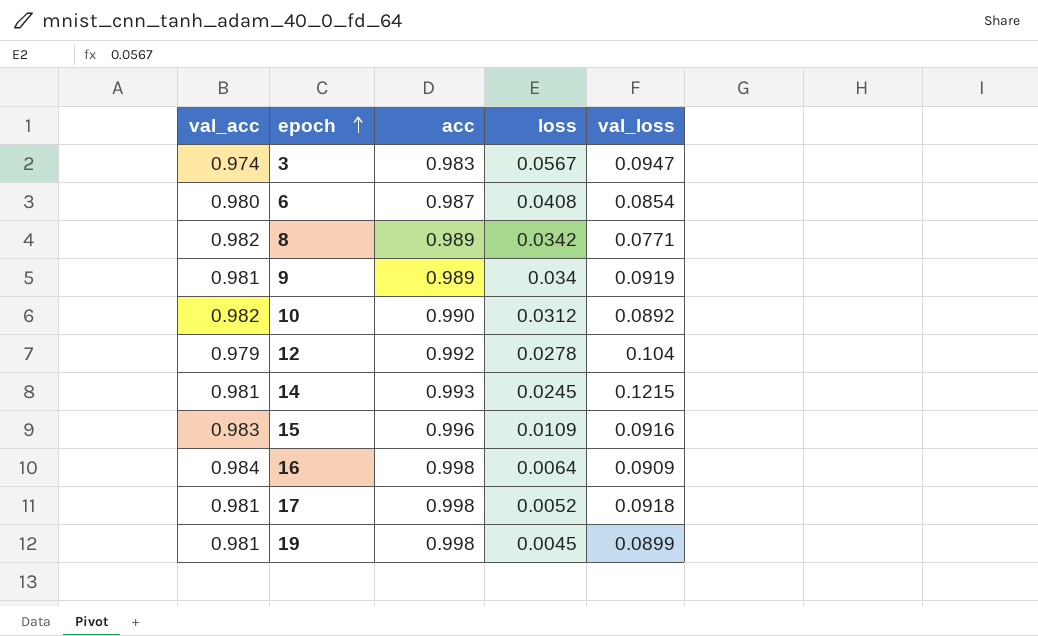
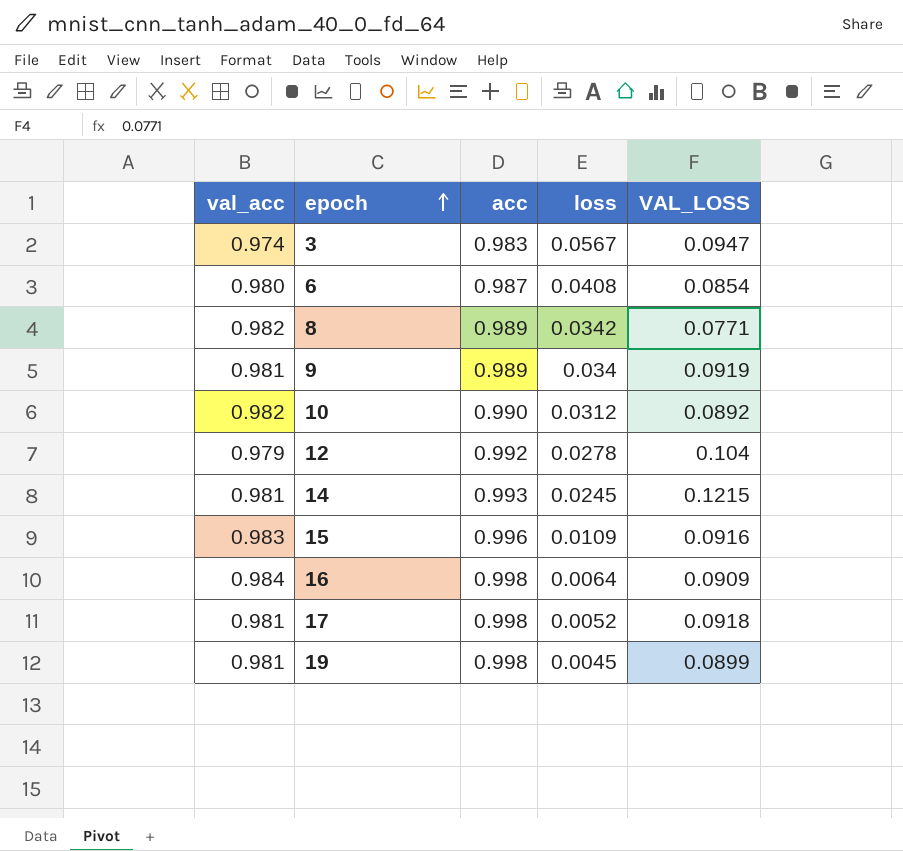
column name: val_loss -> VAL_LOSS

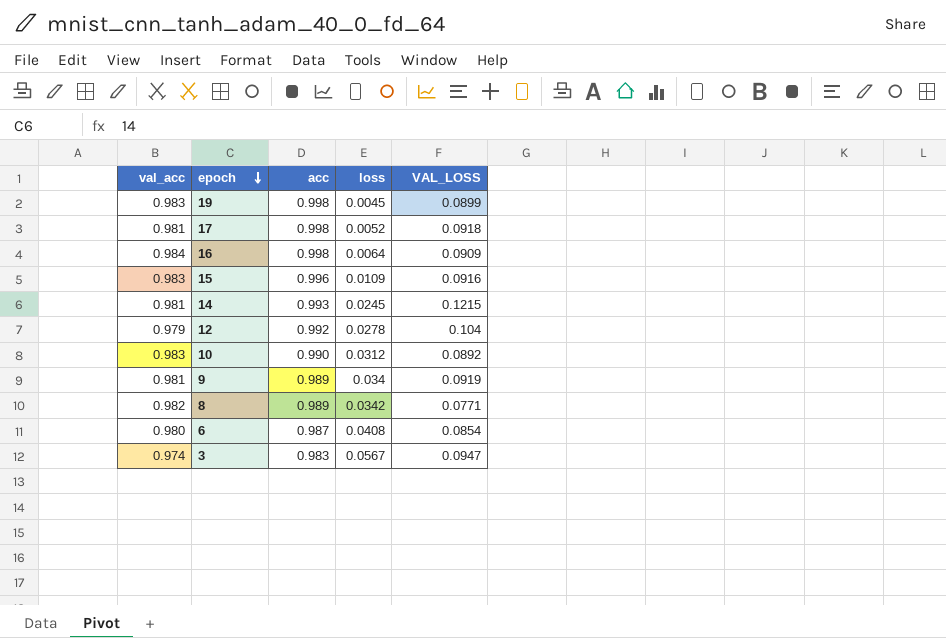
row order: epoch ascending -> epoch descending
19 | val_acc: 0.981 -> 0.983
10 | val_acc: 0.982 -> 0.983

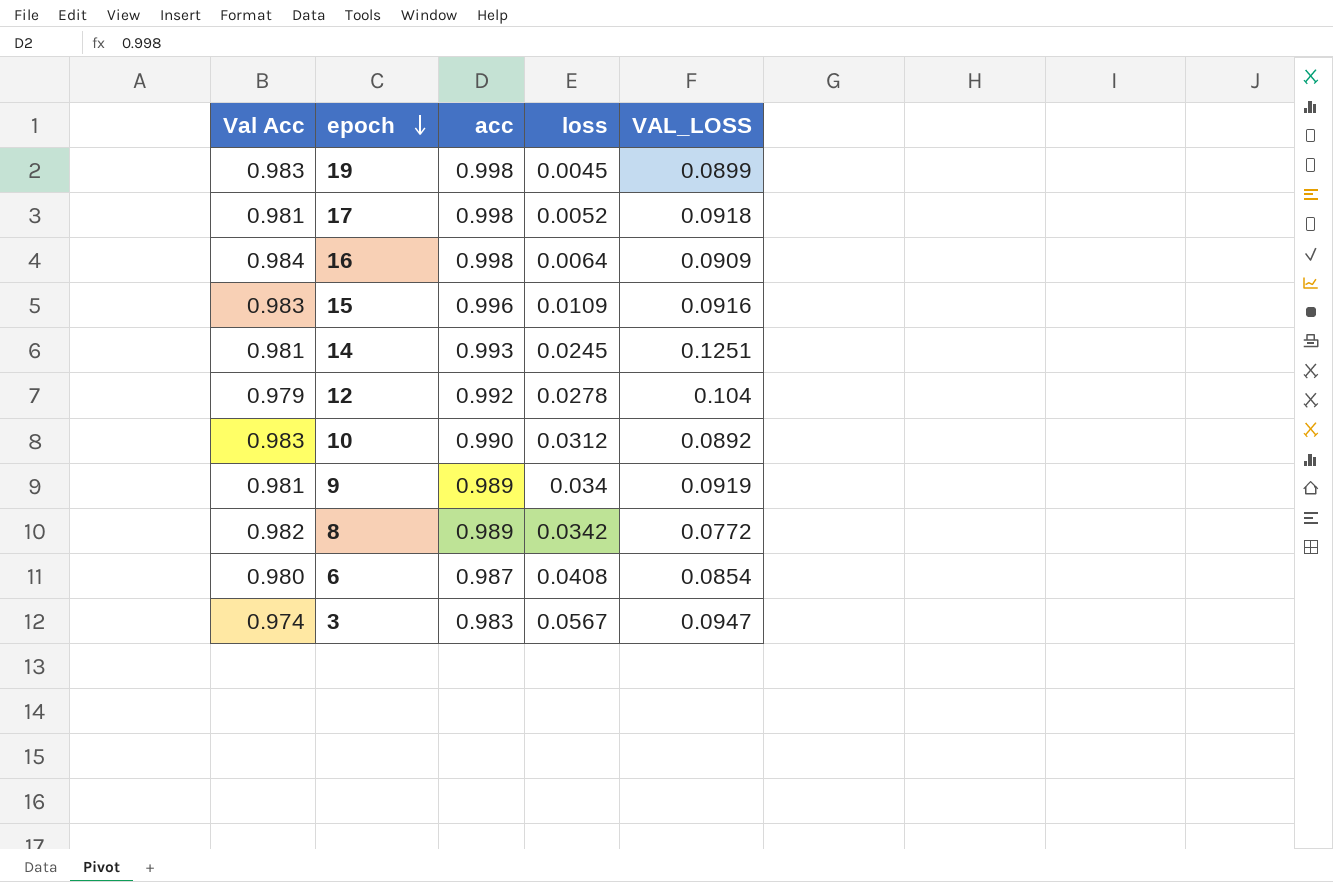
column name: val_acc -> Val Acc
14 | VAL_LOSS: 0.1215 -> 0.1251
8 | VAL_LOSS: 0.0771 -> 0.0772

